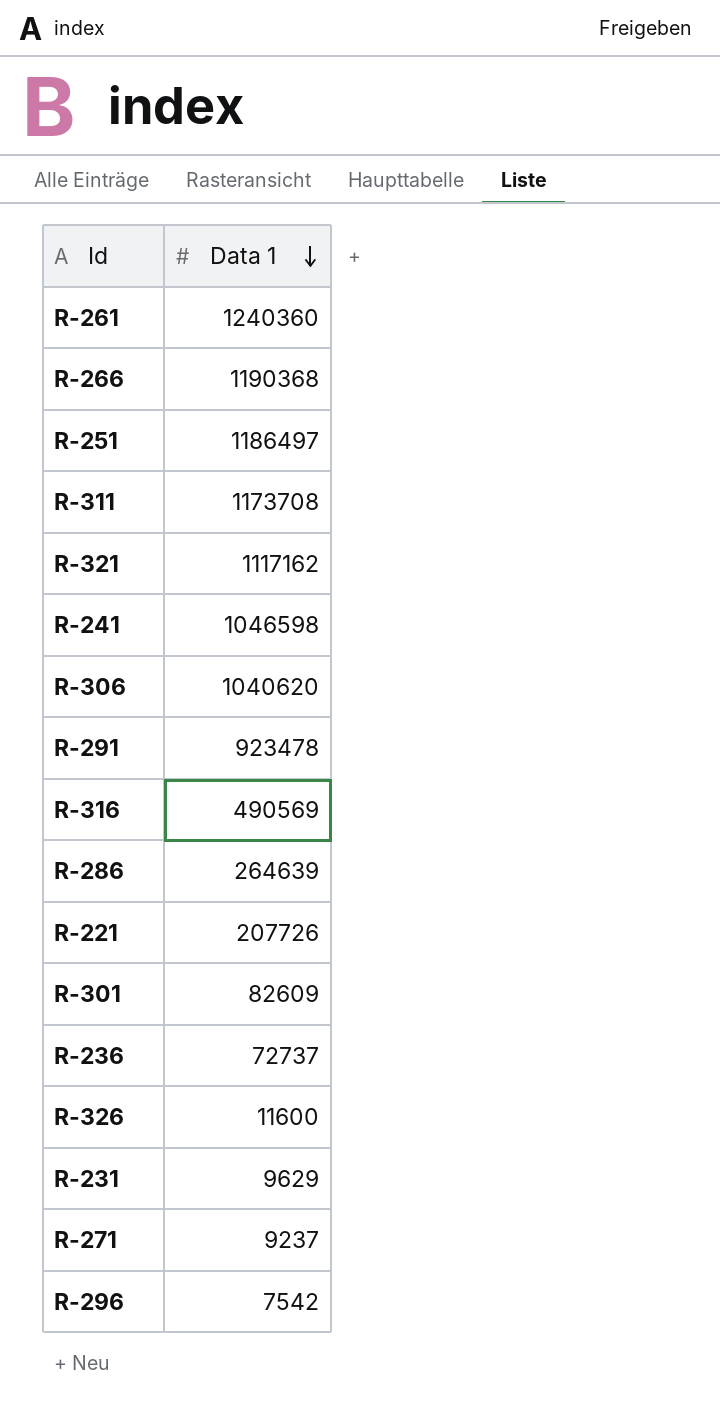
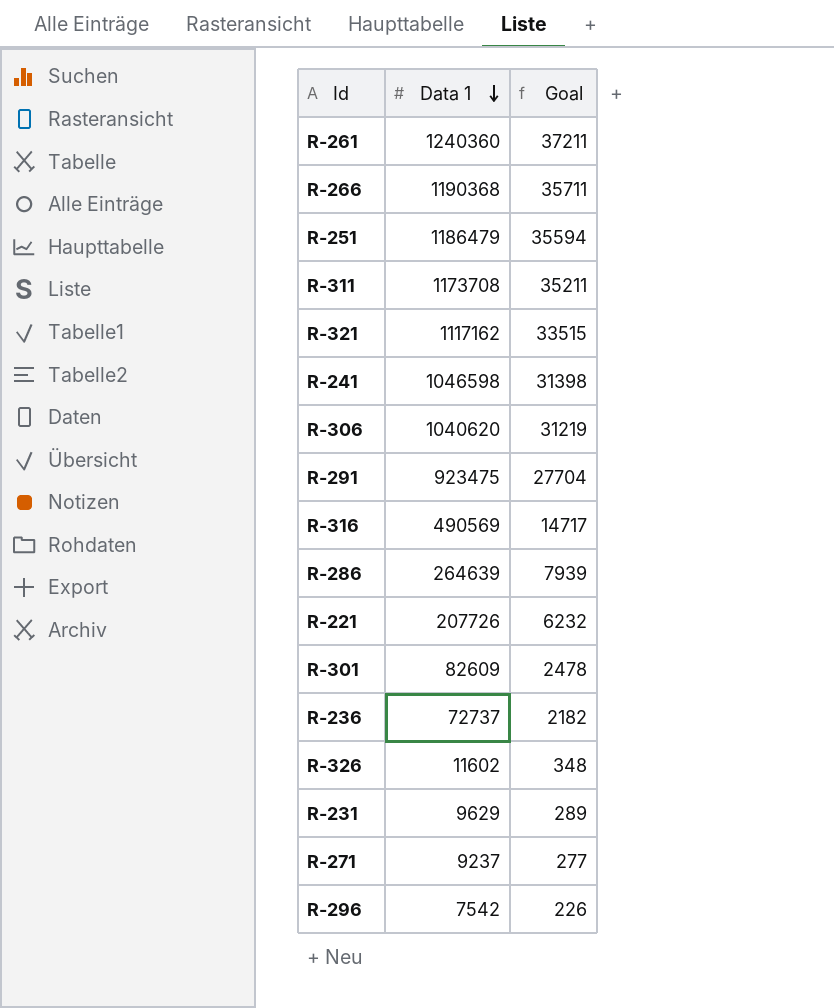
column Goal | formula: none -> [Data 1] * 0.03
R-251 | Data 1: 1186497 -> 1186479
R-291 | Data 1: 923478 -> 923475
R-326 | Data 1: 11600 -> 11602

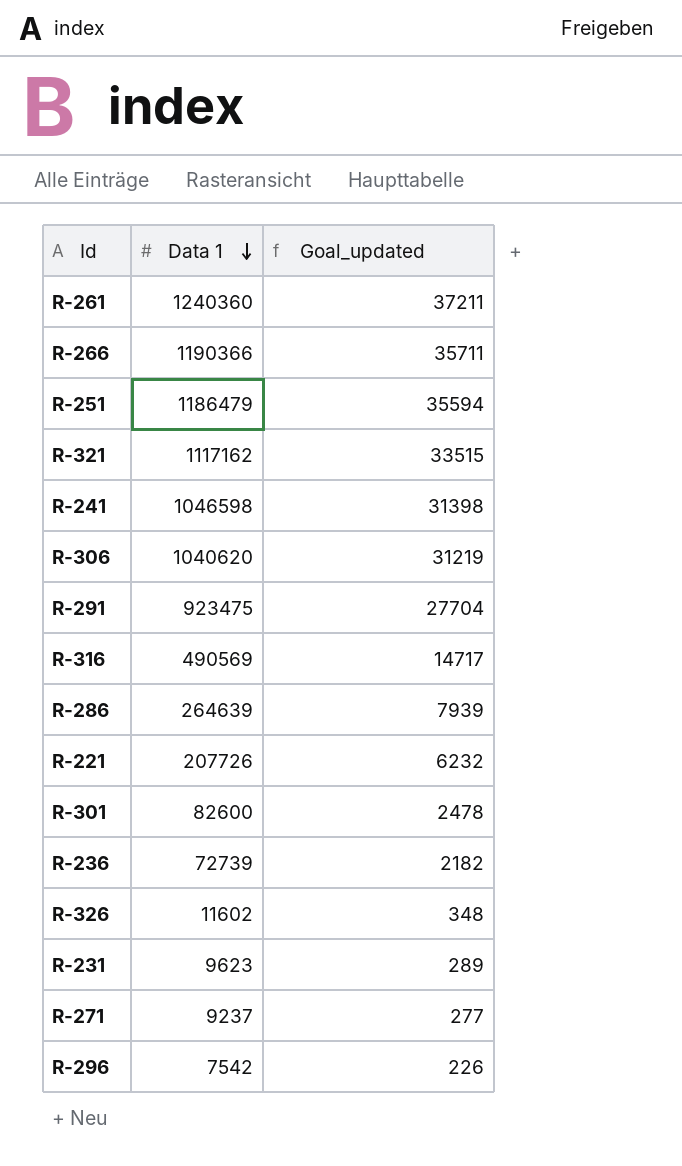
column name: Goal -> Goal_updated
row R-311: 1173708 | 35211 -> none
R-266 | Data 1: 1190368 -> 1190366
R-301 | Data 1: 82609 -> 82600
R-236 | Data 1: 72737 -> 72739
R-231 | Data 1: 9629 -> 9623

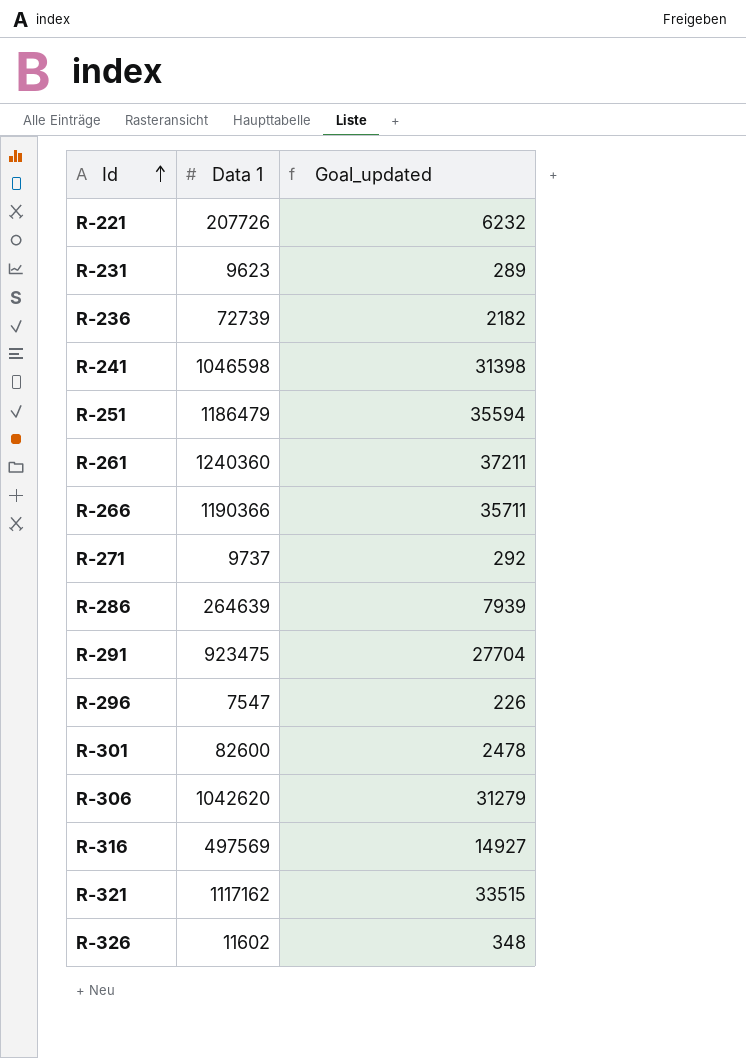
row order: Data 1 descending -> Id ascending
R-271 | Data 1: 9237 -> 9737
R-271 | Goal_updated: 277 -> 292
R-296 | Data 1: 7542 -> 7547
R-306 | Data 1: 1040620 -> 1042620
R-306 | Goal_updated: 31219 -> 31279
R-316 | Data 1: 490569 -> 497569
R-316 | Goal_updated: 14717 -> 14927

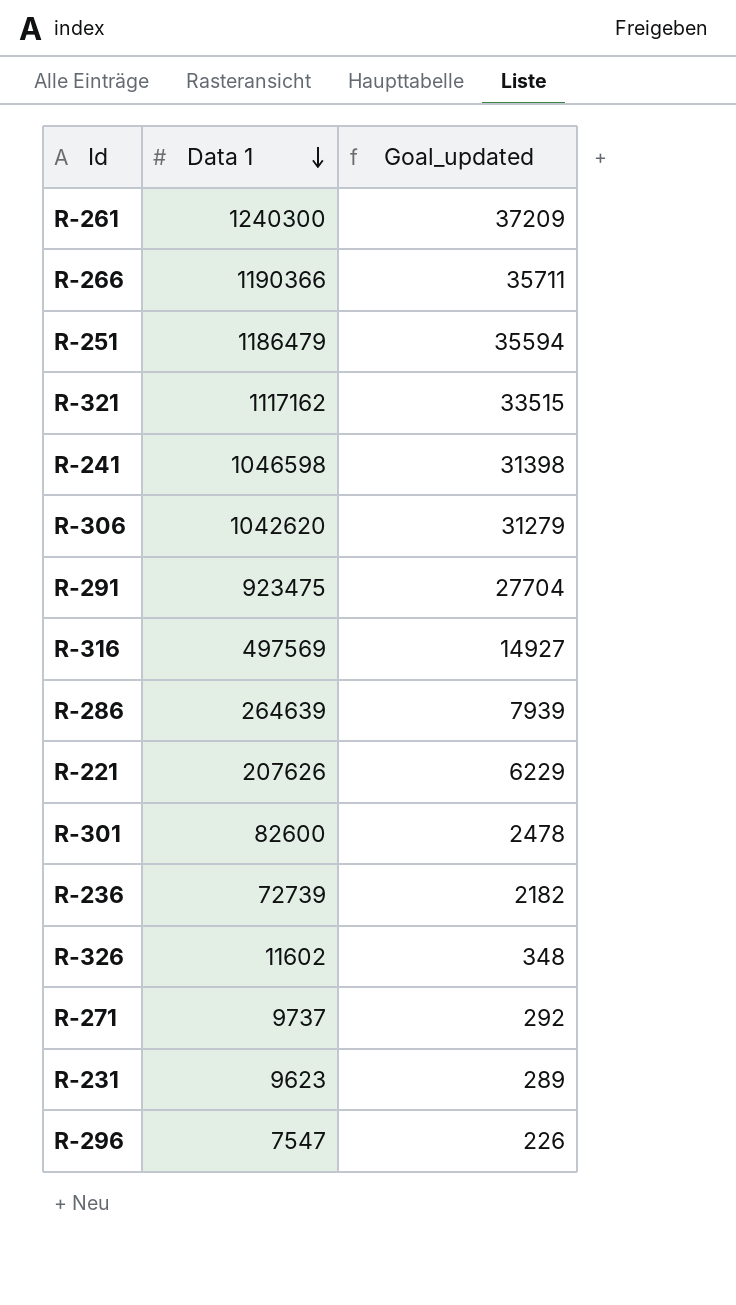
row order: Id ascending -> Data 1 descending
R-261 | Data 1: 1240360 -> 1240300
R-261 | Goal_updated: 37211 -> 37209
R-221 | Data 1: 207726 -> 207626
R-221 | Goal_updated: 6232 -> 6229

